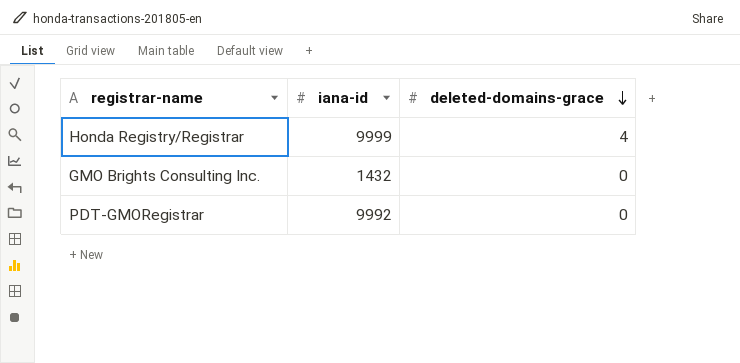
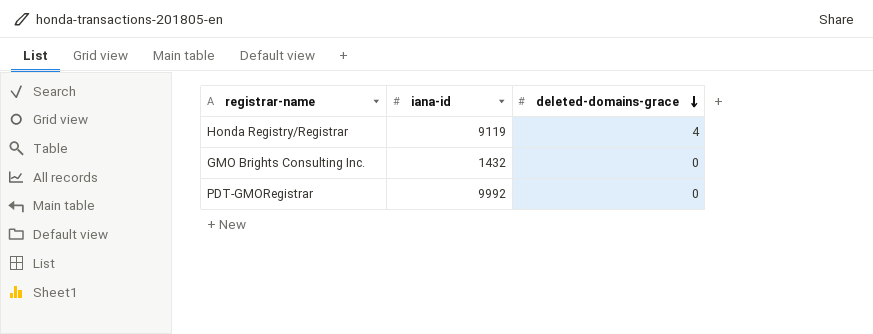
Honda Registry/Registrar | iana-id: 9999 -> 9119

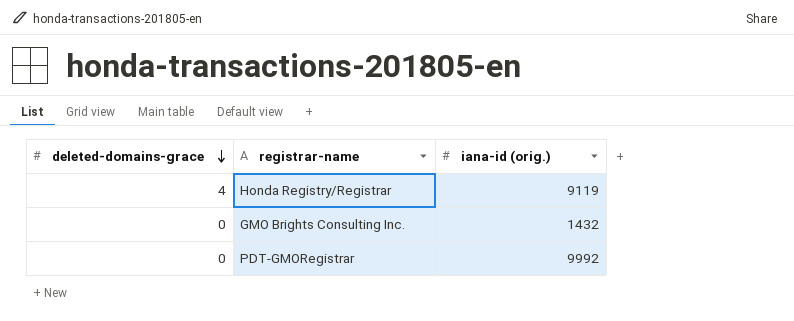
column deleted-domains-grace | position: 3 -> 1
column name: iana-id -> iana-id (orig.)

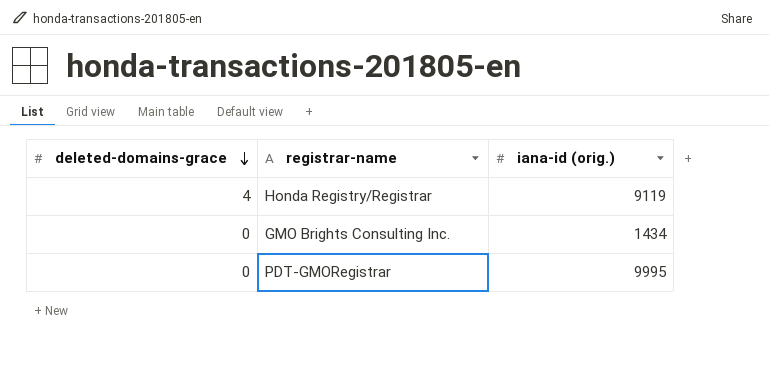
GMO Brights Consulting Inc. | iana-id (orig.): 1432 -> 1434
PDT-GMORegistrar | iana-id (orig.): 9992 -> 9995

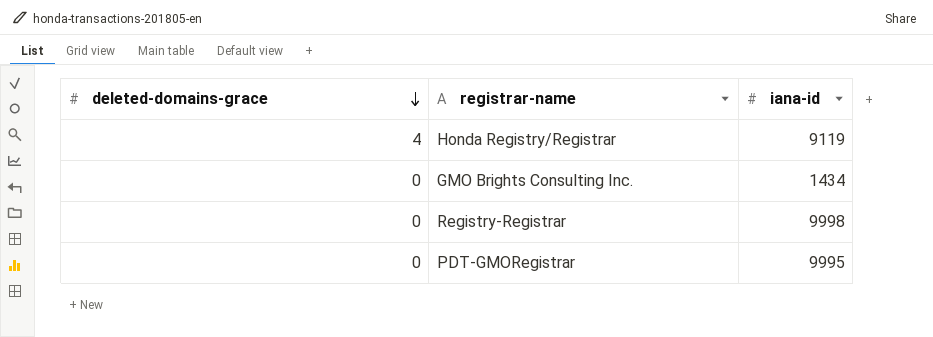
column name: iana-id (orig.) -> iana-id
row Registry-Registrar: none -> 0 | 9998

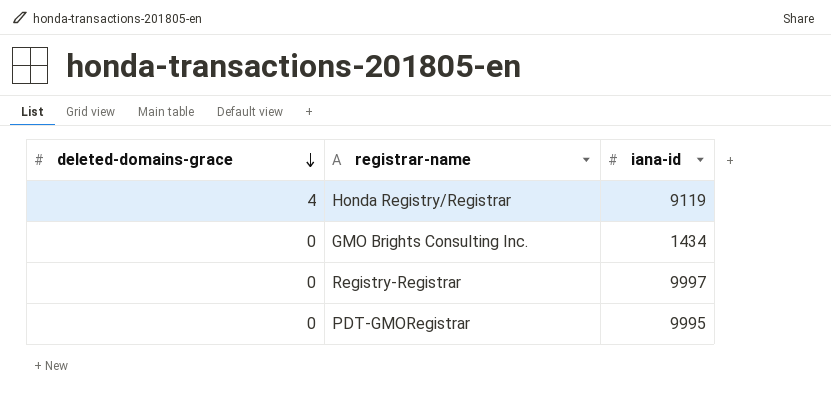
Registry-Registrar | iana-id: 9998 -> 9997

